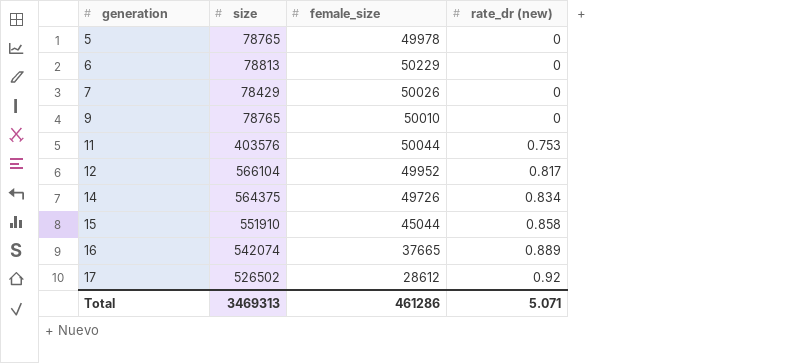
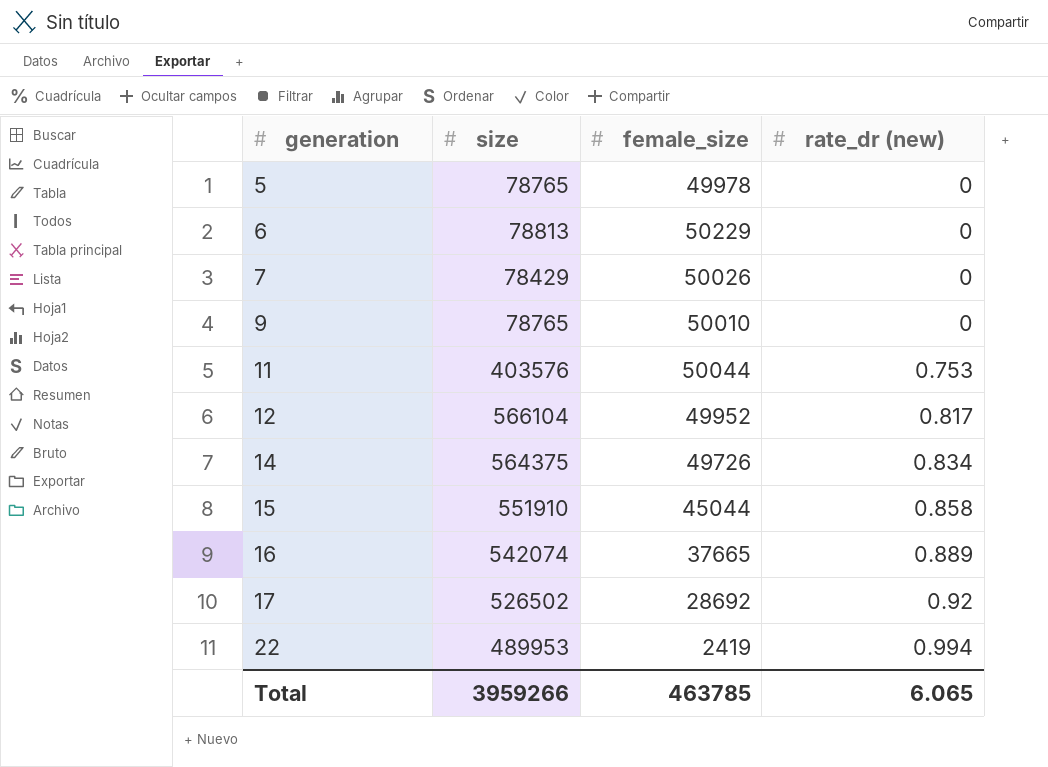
17 | female_size: 28612 -> 28692
row 22: none -> 489953 | 2419 | 0.994
Total | size: 3469313 -> 3959266
Total | female_size: 461286 -> 463785
Total | rate_dr (new): 5.071 -> 6.065

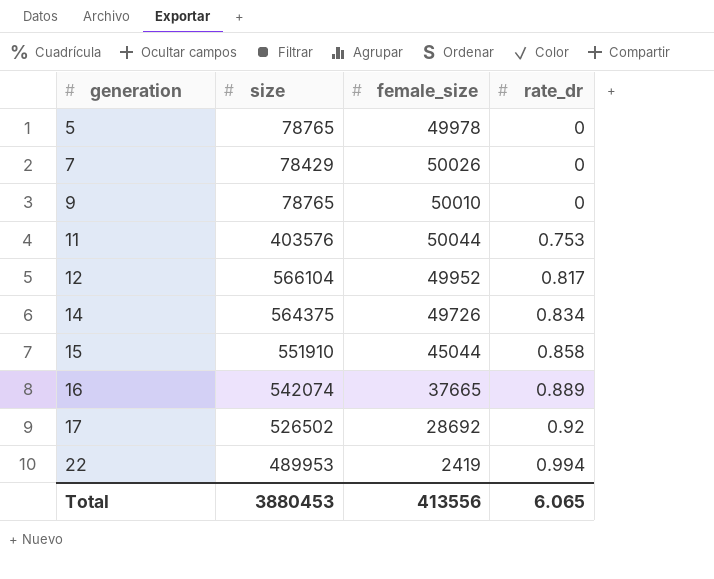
column name: rate_dr (new) -> rate_dr
row 6: 78813 | 50229 | 0 -> none
Total | size: 3959266 -> 3880453
Total | female_size: 463785 -> 413556

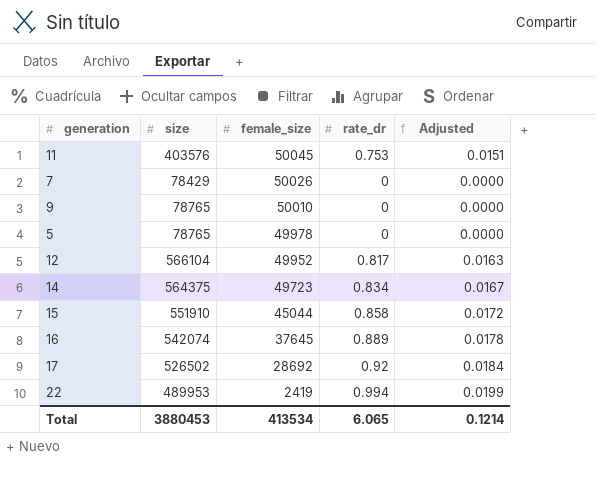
row order: generation ascending -> female_size descending
column Adjusted | formula: none -> [rate_dr] * 0.02
11 | female_size: 50044 -> 50045
14 | female_size: 49726 -> 49723
16 | female_size: 37665 -> 37645
Total | female_size: 413556 -> 413534

